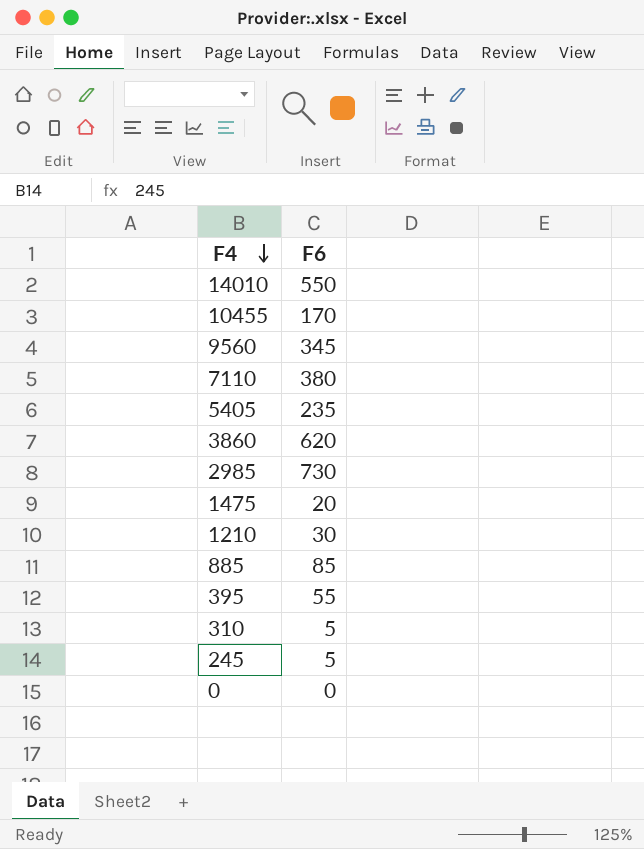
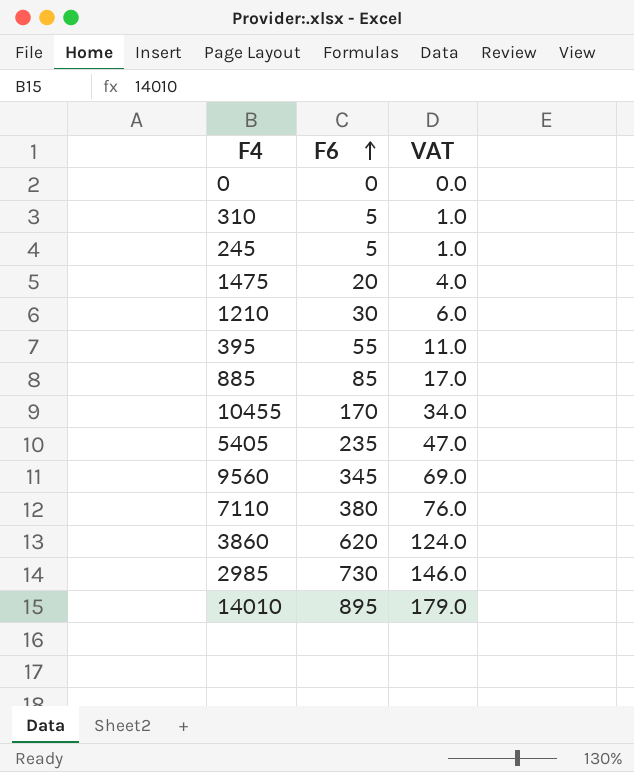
row order: F4 descending -> F6 ascending
column VAT | formula: none -> [F6] * 0.2
14010 | F6: 550 -> 895

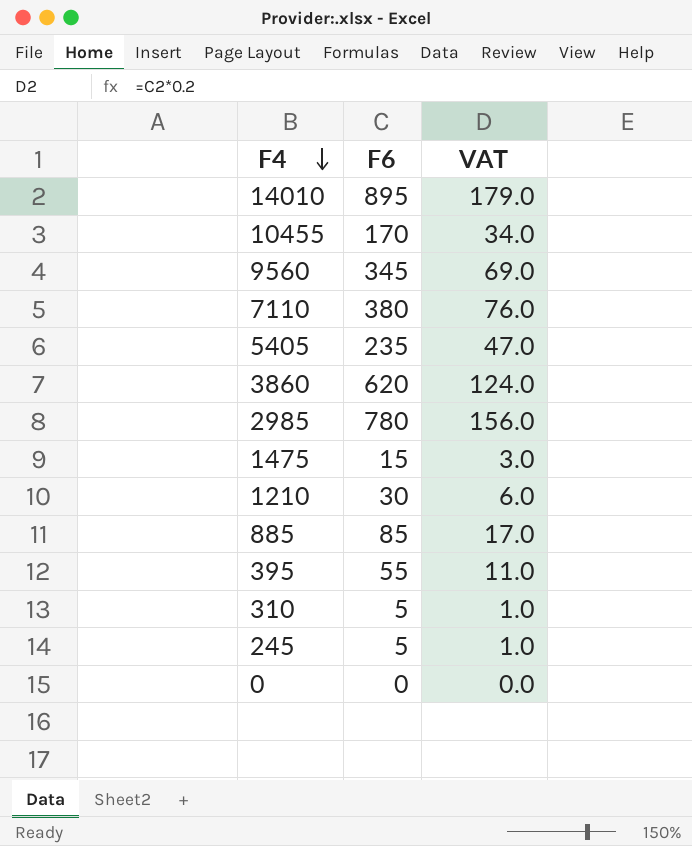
row order: F6 ascending -> F4 descending
2985 | F6: 730 -> 780
2985 | VAT: 146.0 -> 156.0
1475 | F6: 20 -> 15
1475 | VAT: 4.0 -> 3.0

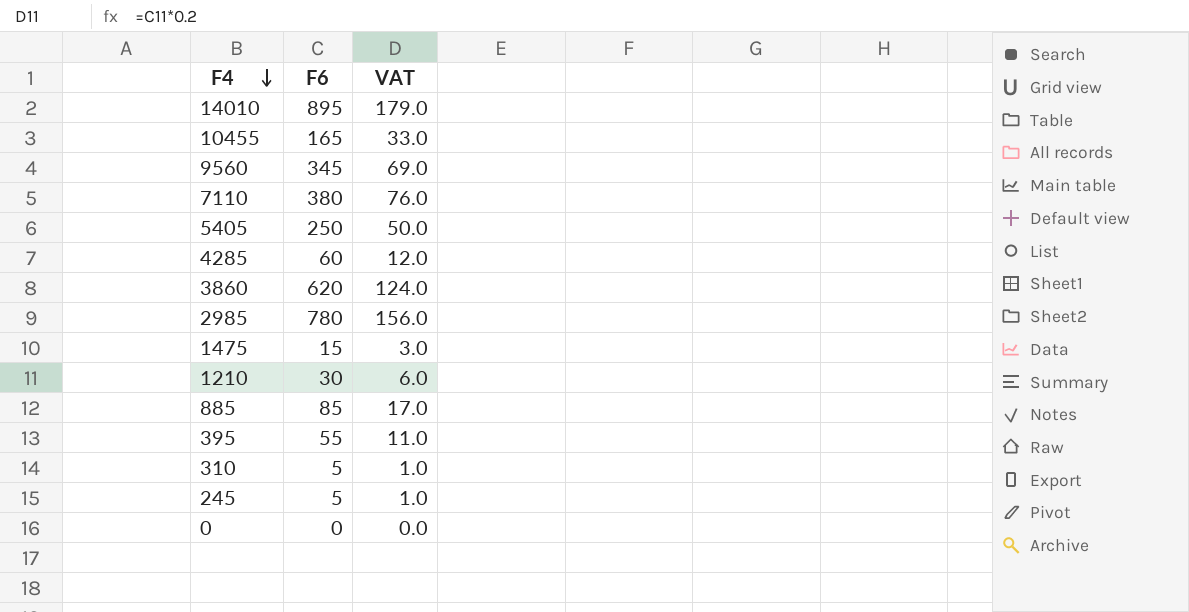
10455 | F6: 170 -> 165
10455 | VAT: 34.0 -> 33.0
5405 | F6: 235 -> 250
5405 | VAT: 47.0 -> 50.0
row 4285: none -> 60 | 12.0

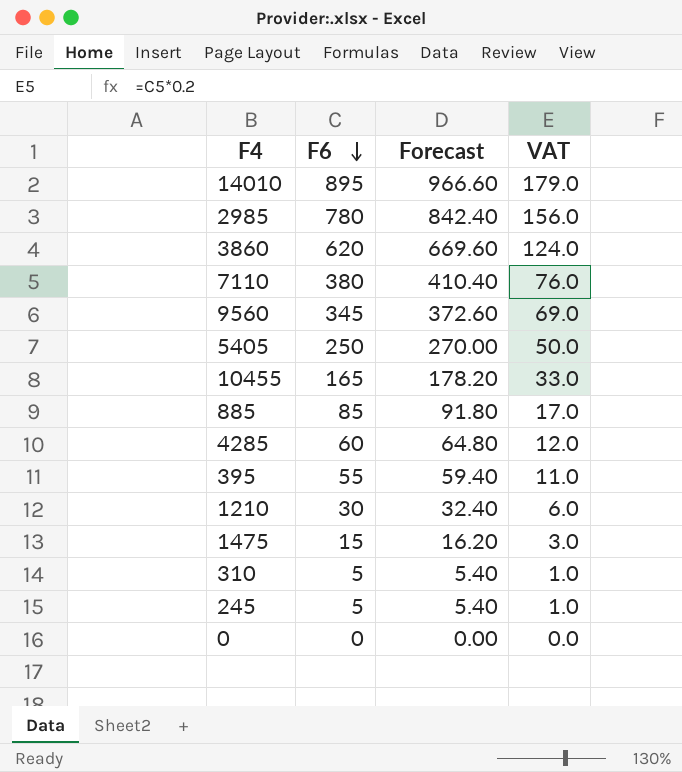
row order: F4 descending -> F6 descending
column Forecast | formula: none -> [F6] * 1.08

